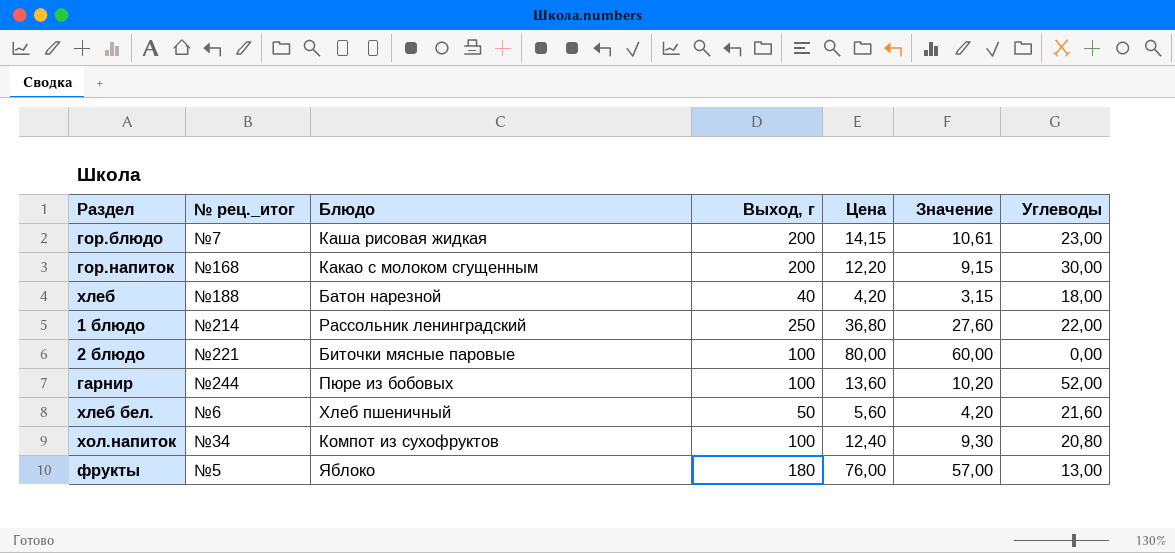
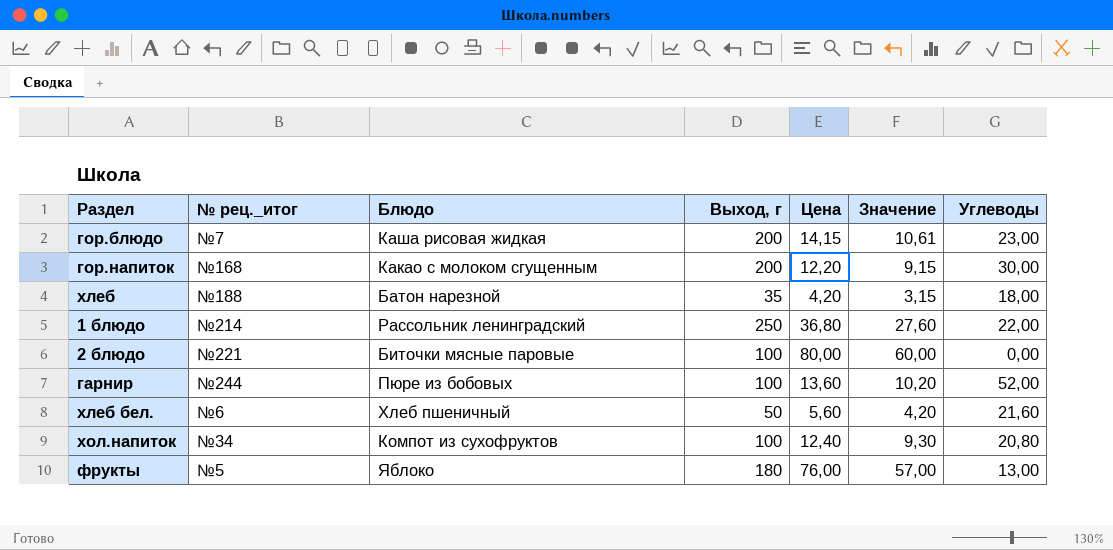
хлеб | Выход, г: 40 -> 35

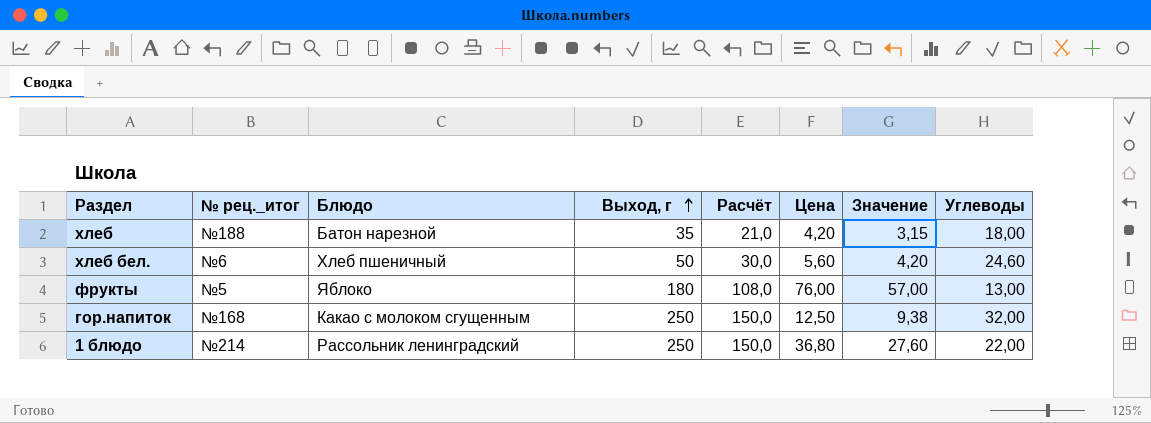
row order: none -> Выход, г ascending
column Расчёт | formula: none -> [Выход, г] * 0,6
row гор.блюдо: №7 | Каша рисовая жидкая | 200 | 14,15 | 10,61 | 23,00 -> none
row 2 блюдо: №221 | Биточки мясные паровые | 100 | 80,00 | 60,00 | 0,00 -> none
row гарнир: №244 | Пюре из бобовых | 100 | 13,60 | 10,20 | 52,00 -> none
row хол.напиток: №34 | Компот из сухофруктов | 100 | 12,40 | 9,30 | 20,80 -> none
хлеб бел. | Углеводы: 21,60 -> 24,60
гор.напиток | Выход, г: 200 -> 250
гор.напиток | Цена: 12,20 -> 12,50
гор.напиток | Значение: 9,15 -> 9,38
гор.напиток | Углеводы: 30,00 -> 32,00

